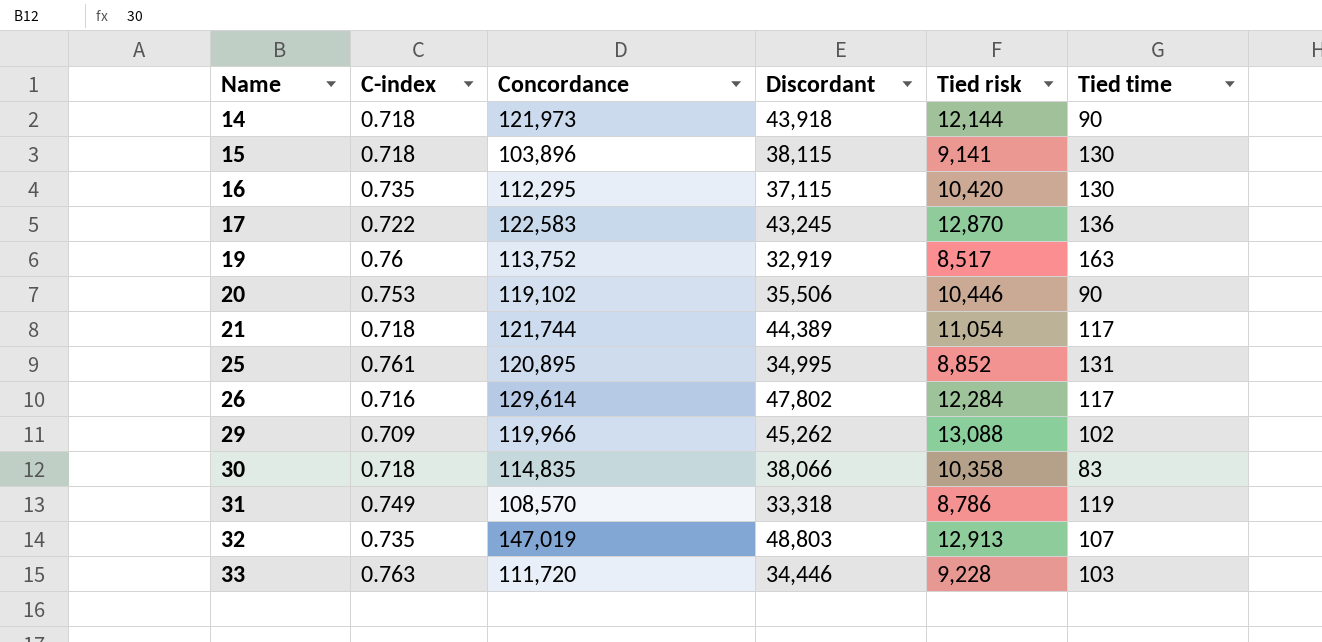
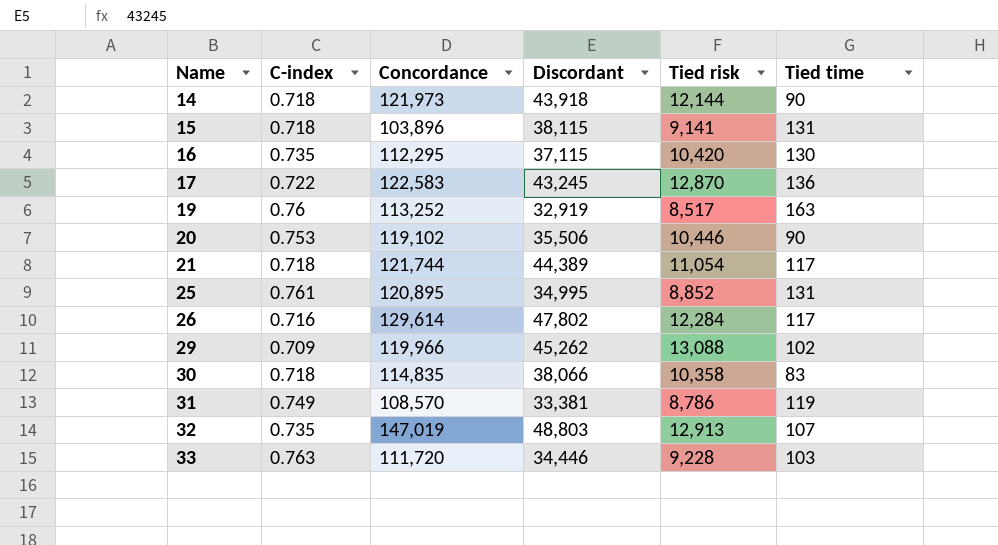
15 | Tied time: 130 -> 131
19 | Concordance: 113,752 -> 113,252
31 | Discordant: 33,318 -> 33,381

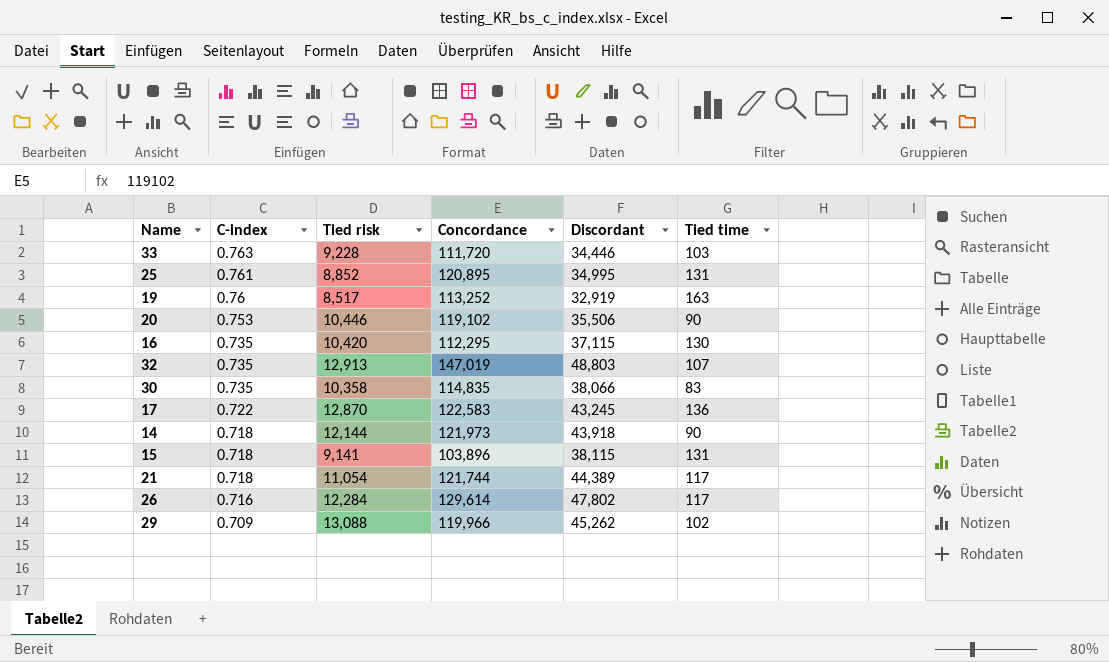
row order: Name ascending -> C-index descending
column Tied risk | position: 5 -> 3
row 31: 0.749 | 108,570 | 33,381 | 8,786 | 119 -> none
30 | C-index: 0.718 -> 0.735

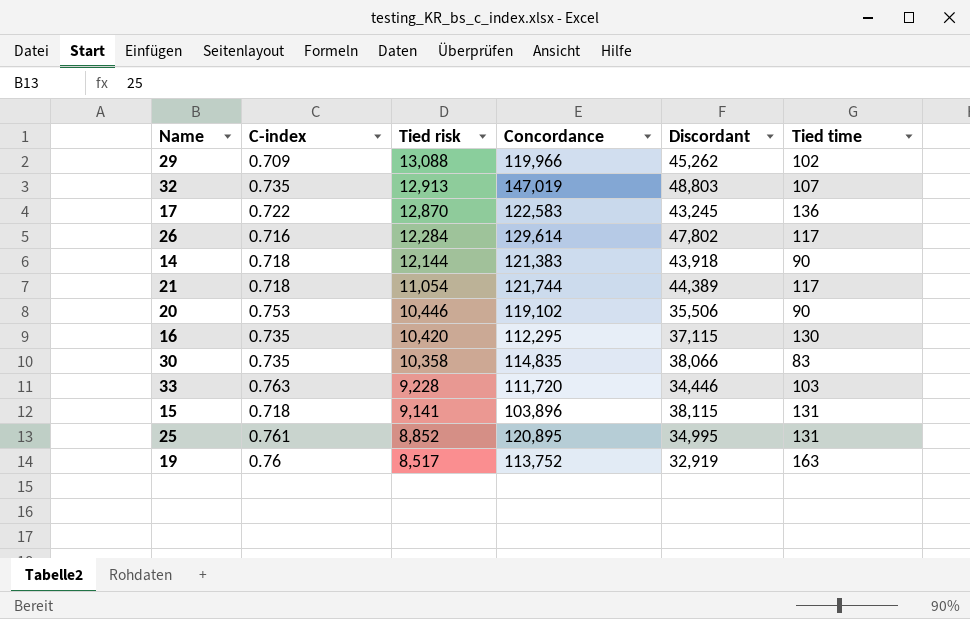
row order: C-index descending -> Tied risk descending
14 | Concordance: 121,973 -> 121,383
19 | Concordance: 113,252 -> 113,752

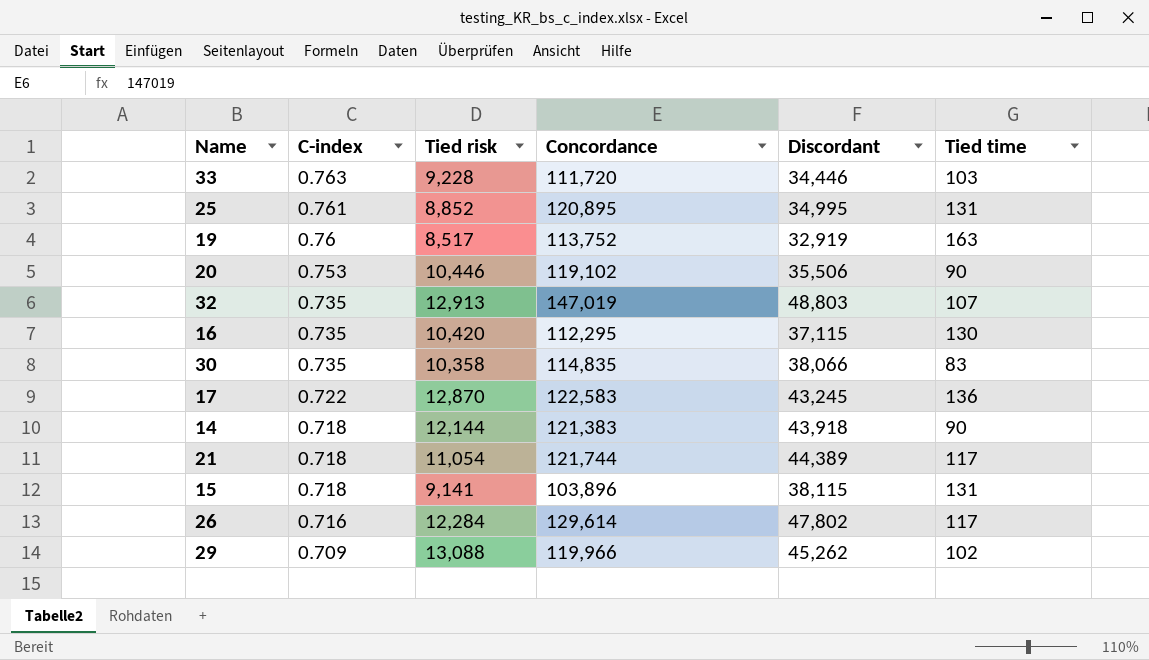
row order: Tied risk descending -> C-index descending

